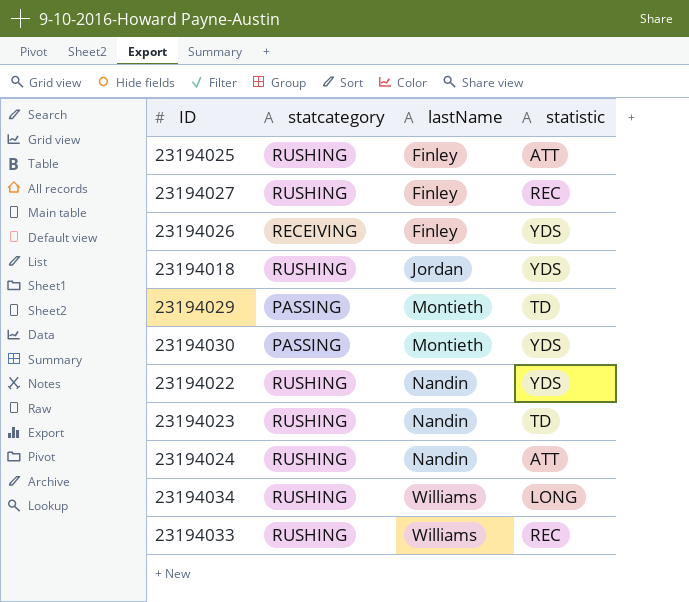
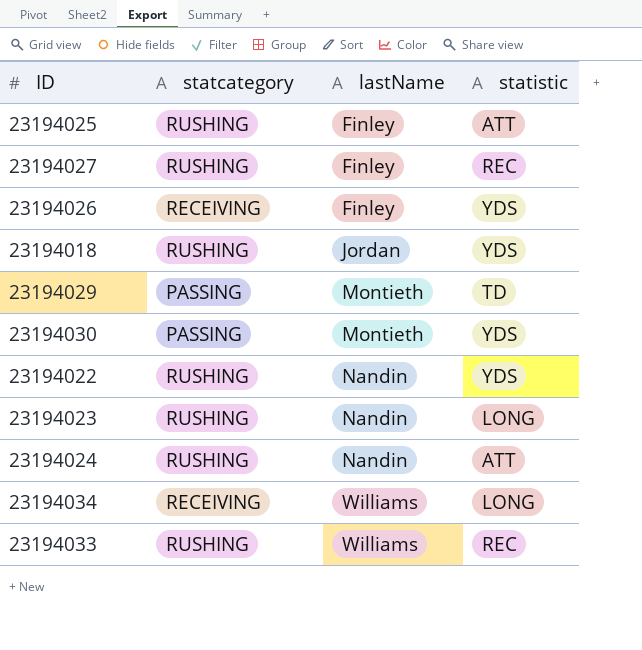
23194023 | statistic: TD -> LONG
23194034 | statcategory: RUSHING -> RECEIVING

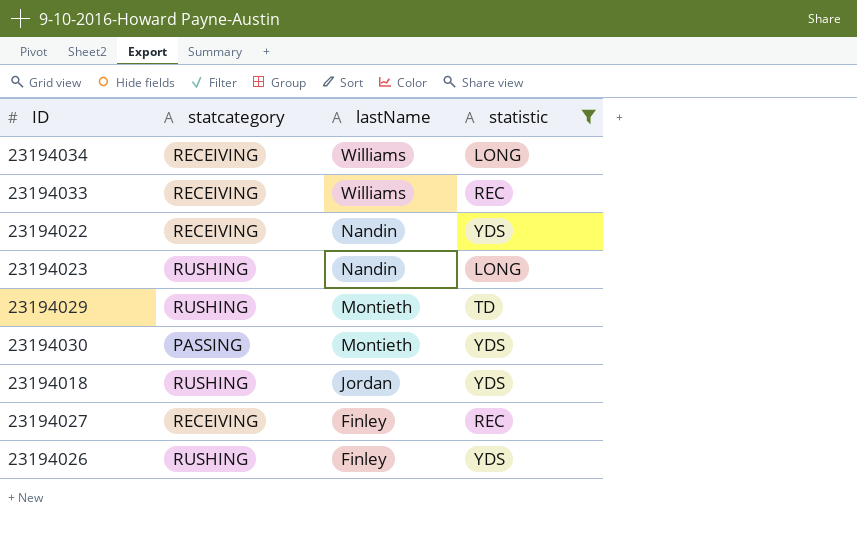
filter: none -> statistic != ATT
row order: lastName ascending -> lastName descending
23194033 | statcategory: RUSHING -> RECEIVING
23194022 | statcategory: RUSHING -> RECEIVING
23194029 | statcategory: PASSING -> RUSHING
23194027 | statcategory: RUSHING -> RECEIVING
23194026 | statcategory: RECEIVING -> RUSHING

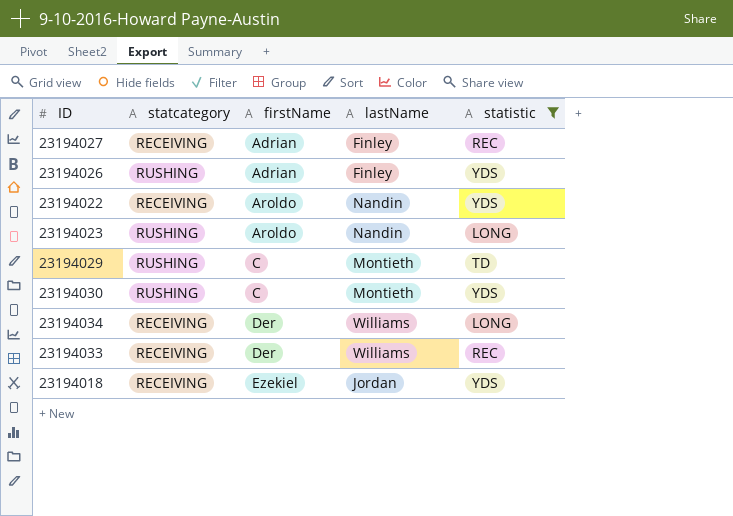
row order: lastName descending -> firstName ascending
column firstName | position: none -> 3
23194030 | statcategory: PASSING -> RUSHING
23194018 | statcategory: RUSHING -> RECEIVING

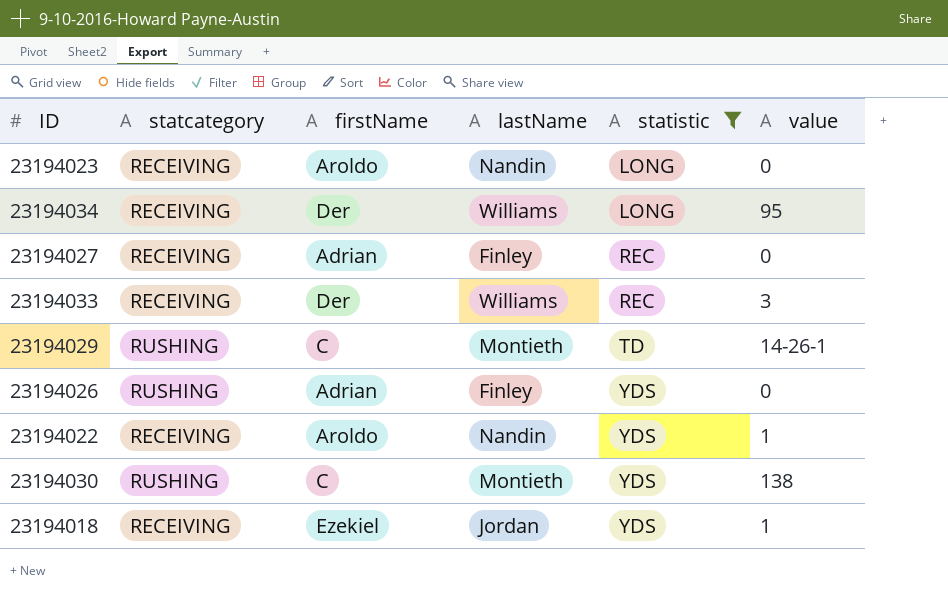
row order: firstName ascending -> statistic ascending
column value | position: none -> 6
23194023 | statcategory: RUSHING -> RECEIVING

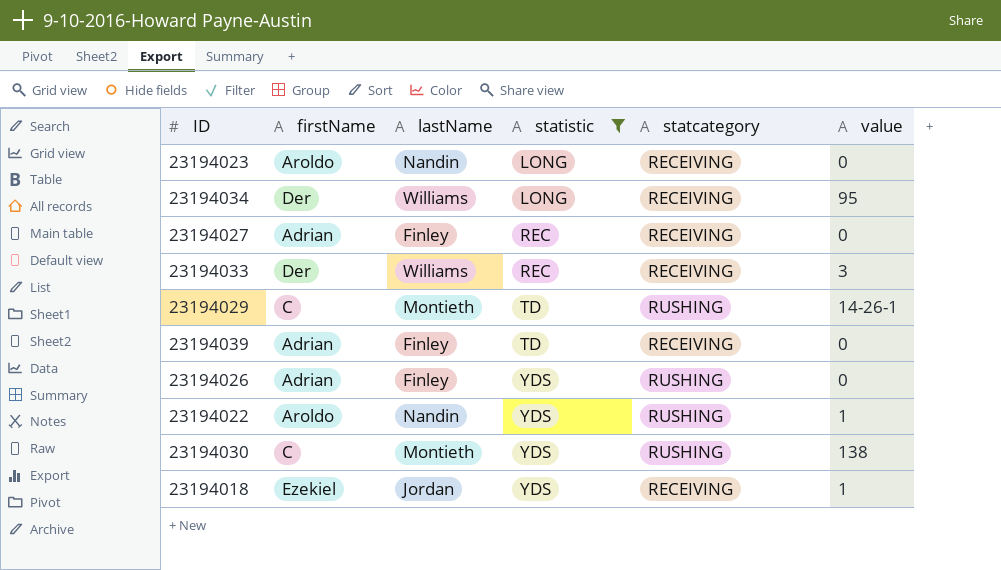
column statcategory | position: 2 -> 5
row 23194039: none -> Adrian | Finley | TD | RECEIVING | 0
23194022 | statcategory: RECEIVING -> RUSHING

